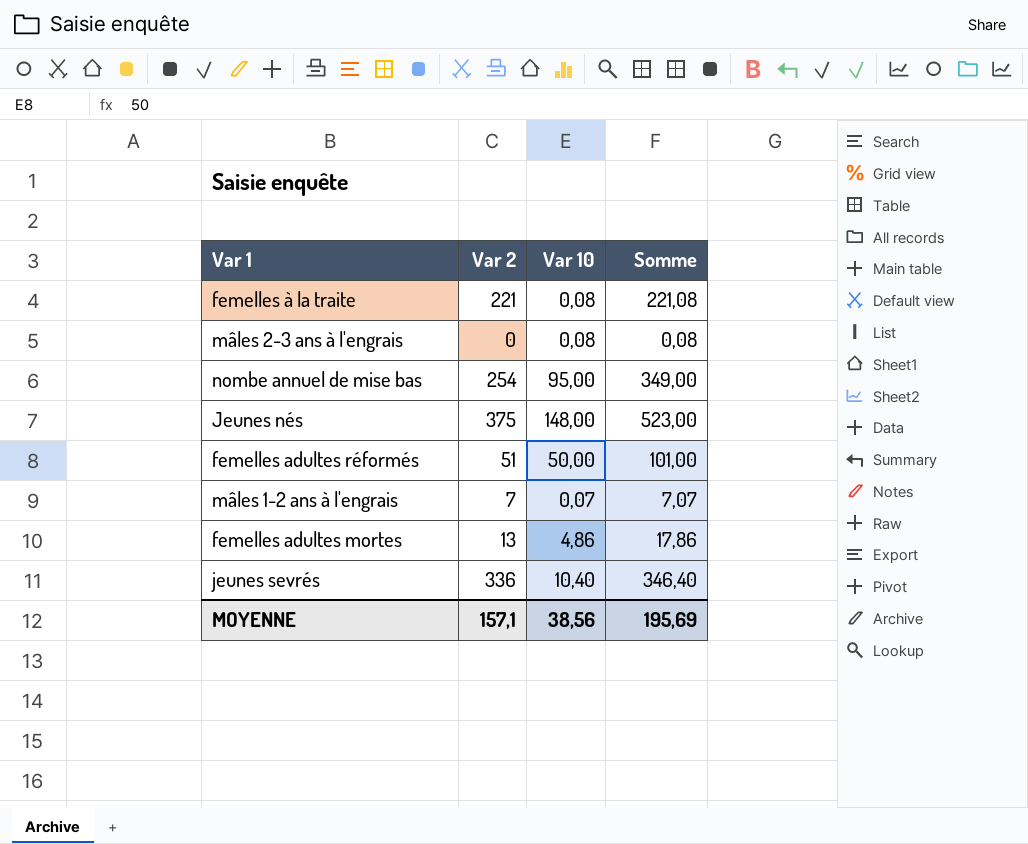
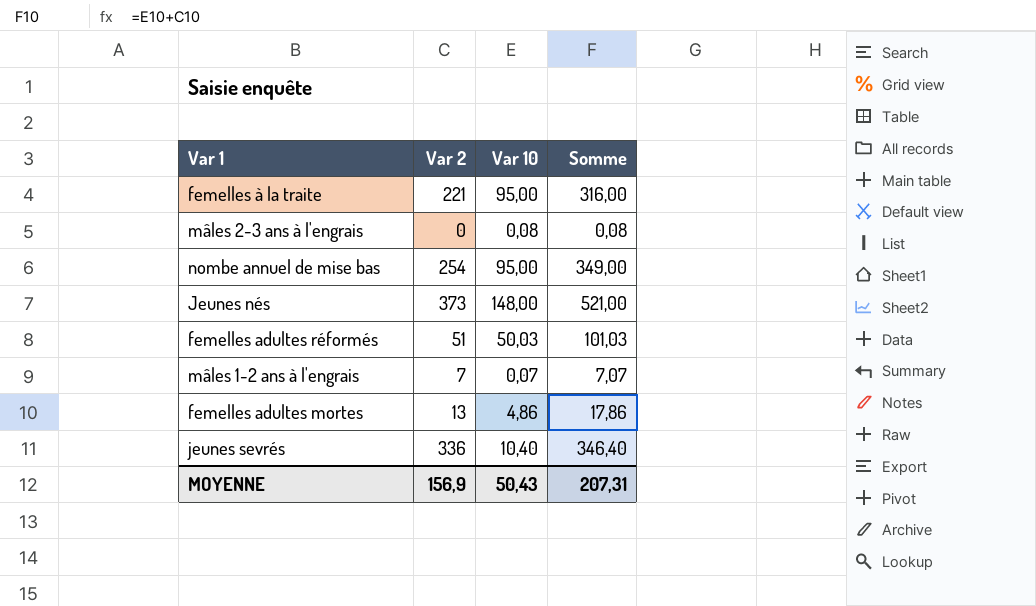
femelles à la traite | Var 10: 0,08 -> 95,00
femelles à la traite | Somme: 221,08 -> 316,00
Jeunes nés | Var 2: 375 -> 373
Jeunes nés | Somme: 523,00 -> 521,00
femelles adultes réformés | Var 10: 50,00 -> 50,03
femelles adultes réformés | Somme: 101,00 -> 101,03
MOYENNE | Var 2: 157,1 -> 156,9
MOYENNE | Var 10: 38,56 -> 50,43
MOYENNE | Somme: 195,69 -> 207,31

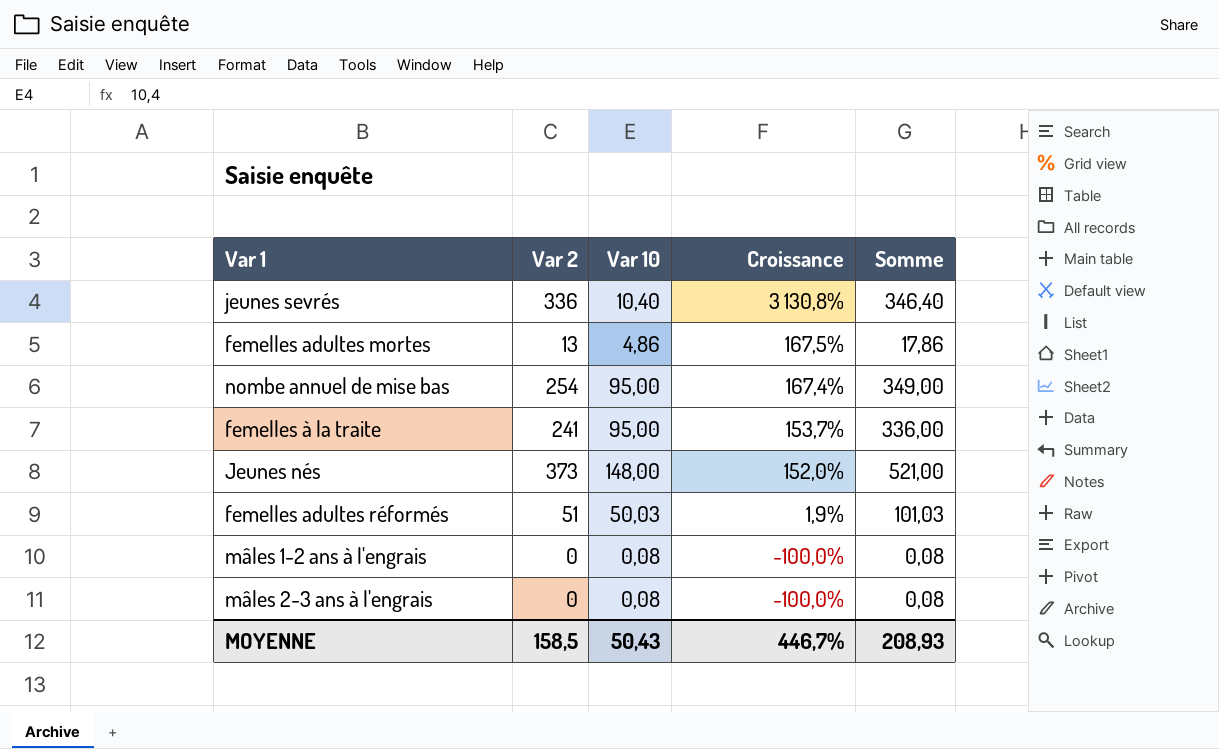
row order: none -> Croissance descending
column Croissance | formula: none -> ([Var 2] - [Var 10]) / [Var 10]
femelles à la traite | Var 2: 221 -> 241
femelles à la traite | Somme: 316,00 -> 336,00
mâles 1-2 ans à l'engrais | Var 2: 7 -> 0
mâles 1-2 ans à l'engrais | Var 10: 0,07 -> 0,08
mâles 1-2 ans à l'engrais | Somme: 7,07 -> 0,08
MOYENNE | Var 2: 156,9 -> 158,5
MOYENNE | Somme: 207,31 -> 208,93

